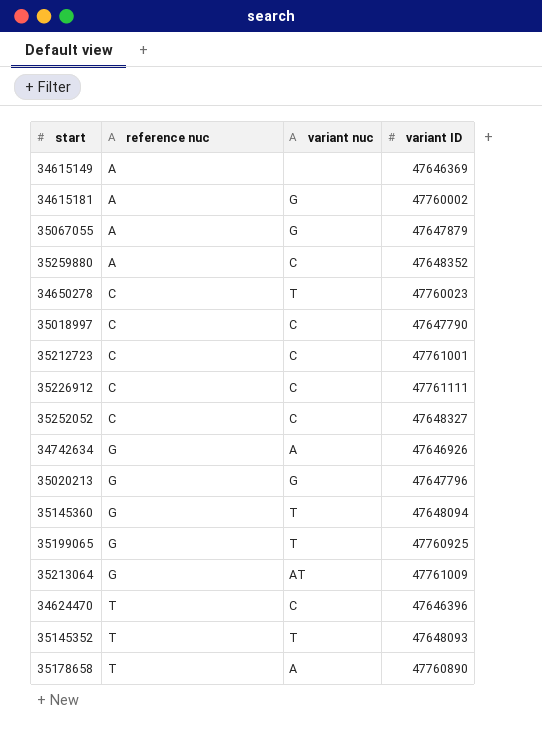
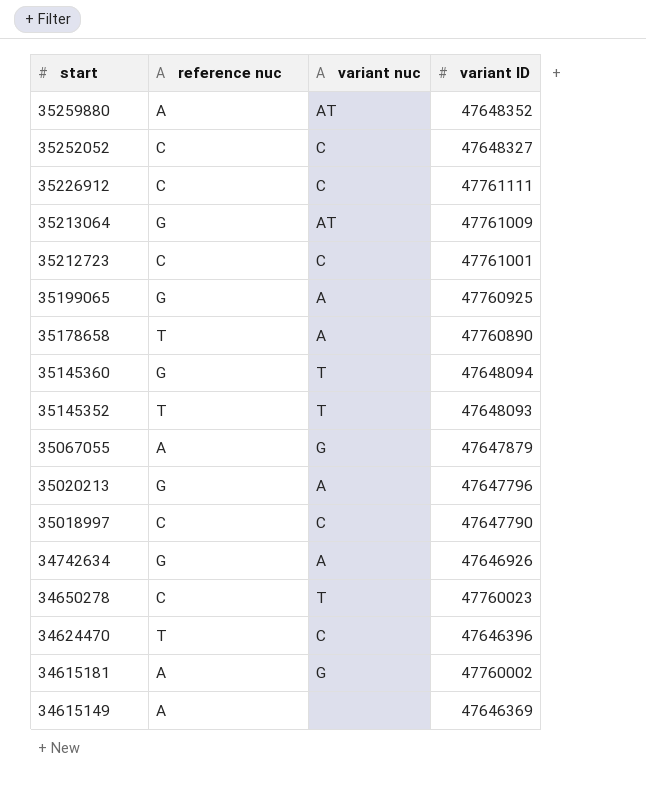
row order: reference nuc ascending -> start descending
35259880 | variant nuc: C -> AT
35199065 | variant nuc: T -> A
35020213 | variant nuc: G -> A

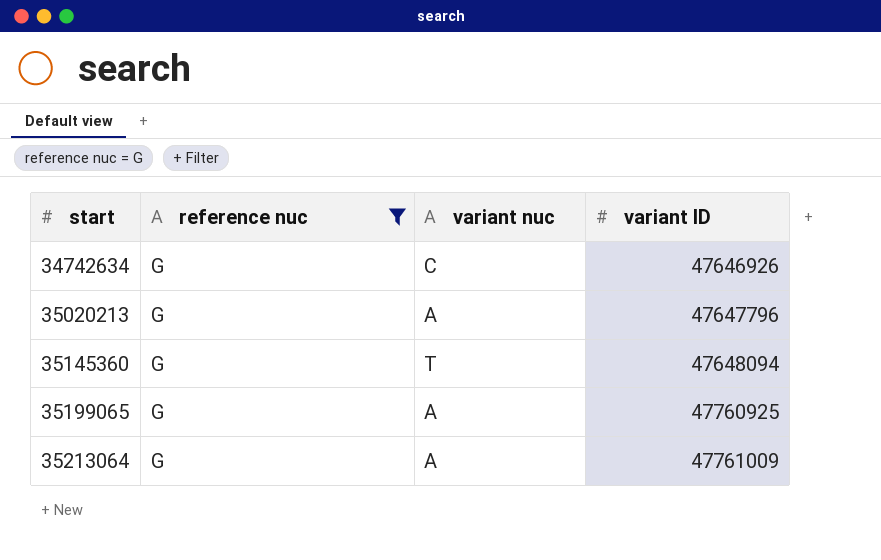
filter: none -> reference nuc = G
row order: start descending -> start ascending
34742634 | variant nuc: A -> C
35213064 | variant nuc: AT -> A

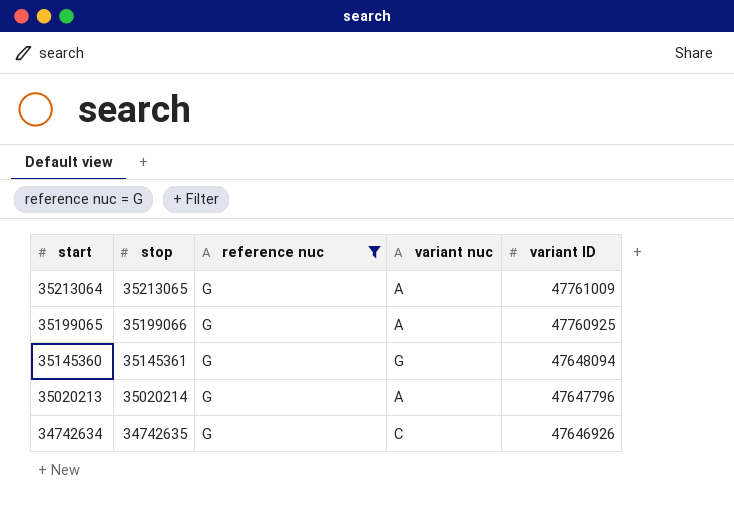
row order: start ascending -> start descending
column stop | position: none -> 2
35145360 | variant nuc: T -> G

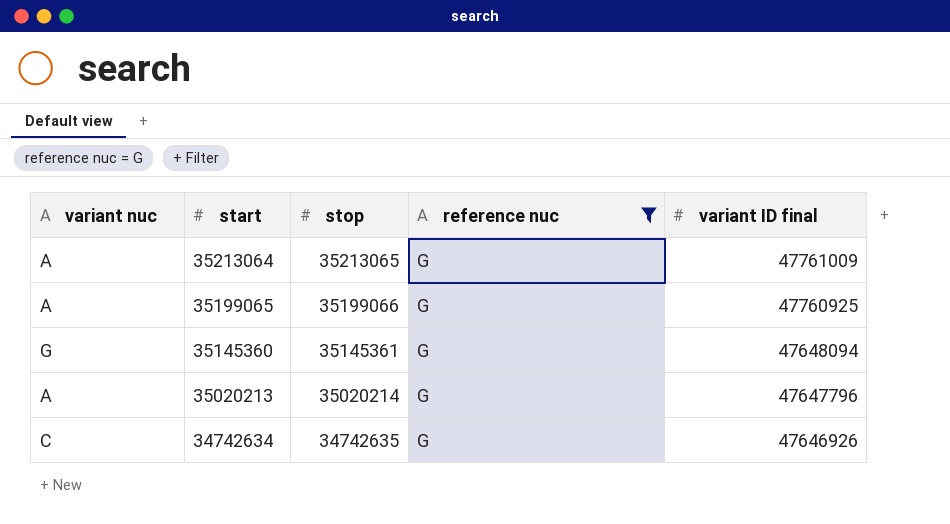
column variant nuc | position: 4 -> 1
column name: variant ID -> variant ID final

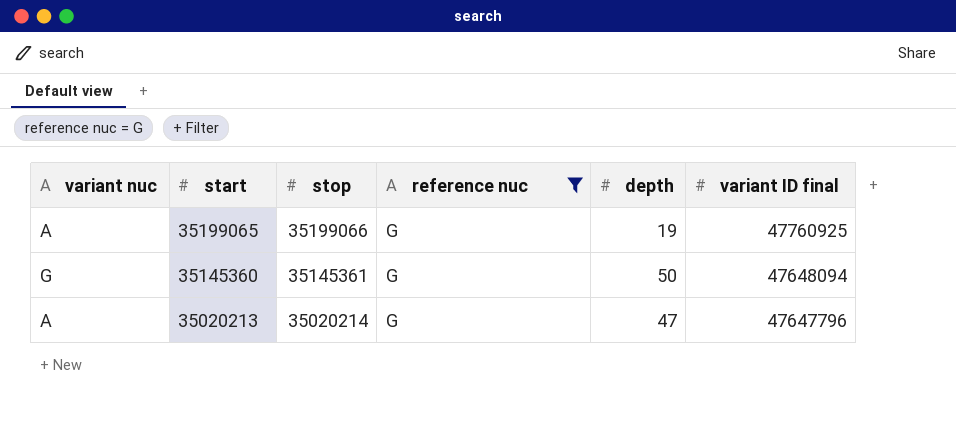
column depth | position: none -> 5
row 35213064: A | 35213065 | G | 47761009 -> none
row 34742634: C | 34742635 | G | 47646926 -> none

